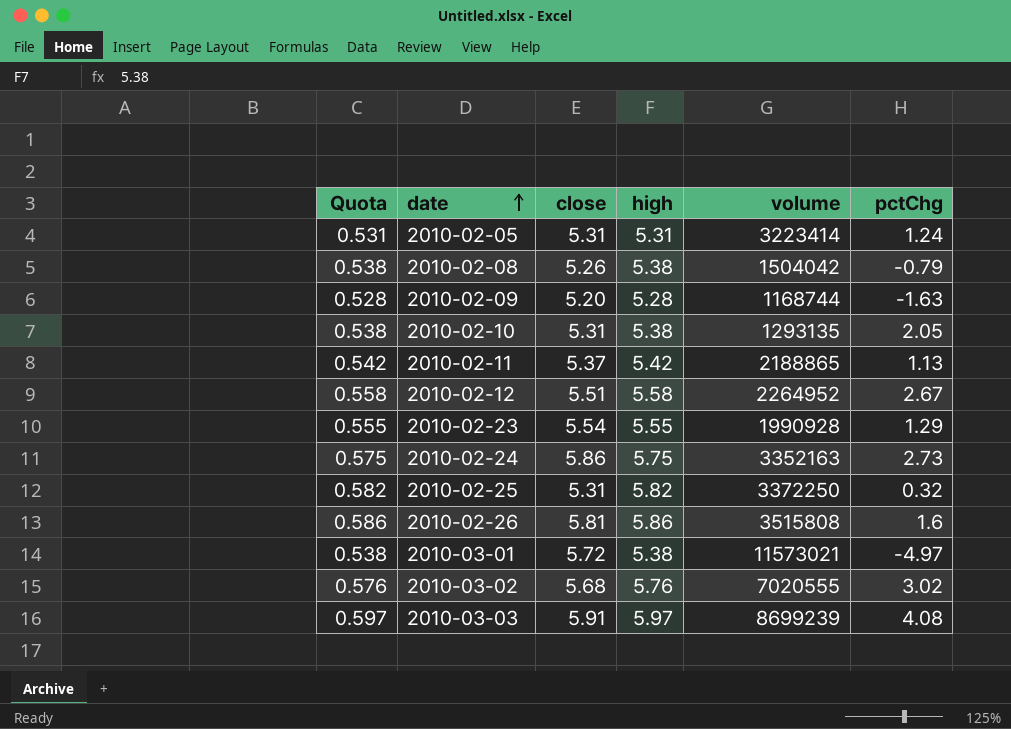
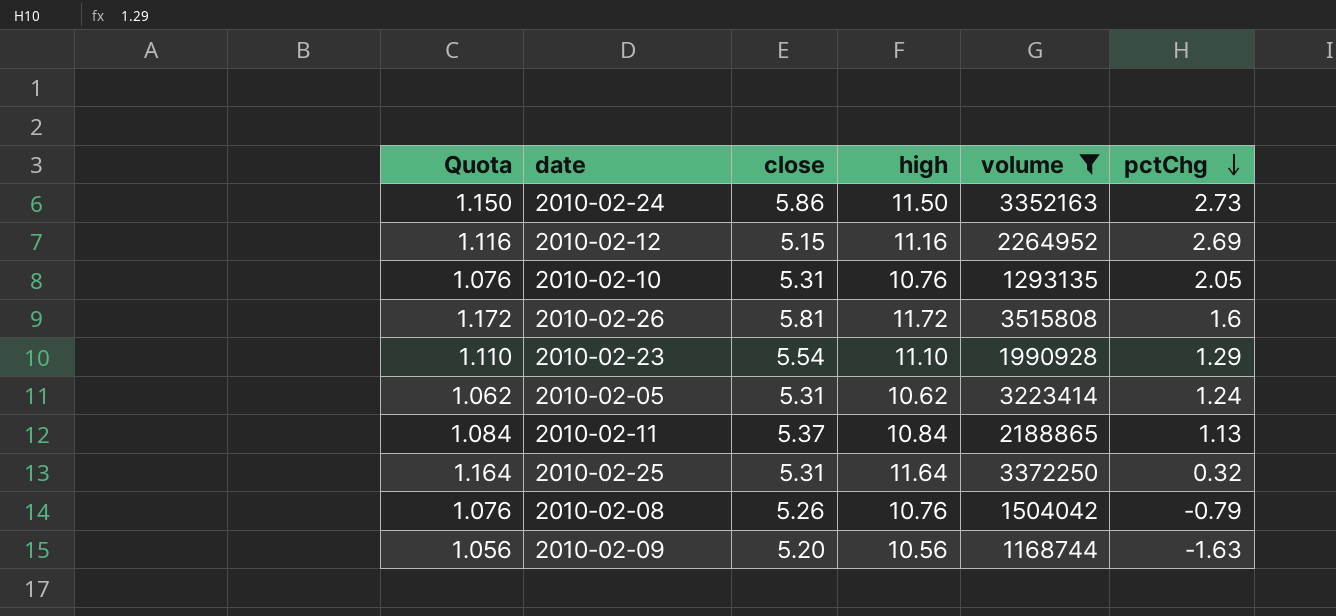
filter: none -> volume <= 3515808
row order: date ascending -> pctChg descending
2010-02-24 | Quota: 0.575 -> 1.150
2010-02-24 | high: 5.75 -> 11.50
2010-02-12 | Quota: 0.558 -> 1.116
2010-02-12 | close: 5.51 -> 5.15
2010-02-12 | high: 5.58 -> 11.16
2010-02-12 | pctChg: 2.67 -> 2.69
2010-02-10 | Quota: 0.538 -> 1.076
2010-02-10 | high: 5.38 -> 10.76
2010-02-26 | Quota: 0.586 -> 1.172
2010-02-26 | high: 5.86 -> 11.72
2010-02-23 | Quota: 0.555 -> 1.110
2010-02-23 | high: 5.55 -> 11.10
2010-02-05 | Quota: 0.531 -> 1.062
2010-02-05 | high: 5.31 -> 10.62
2010-02-11 | Quota: 0.542 -> 1.084
2010-02-11 | high: 5.42 -> 10.84
2010-02-25 | Quota: 0.582 -> 1.164
2010-02-25 | high: 5.82 -> 11.64
2010-02-08 | Quota: 0.538 -> 1.076
2010-02-08 | high: 5.38 -> 10.76
2010-02-09 | Quota: 0.528 -> 1.056
2010-02-09 | high: 5.28 -> 10.56

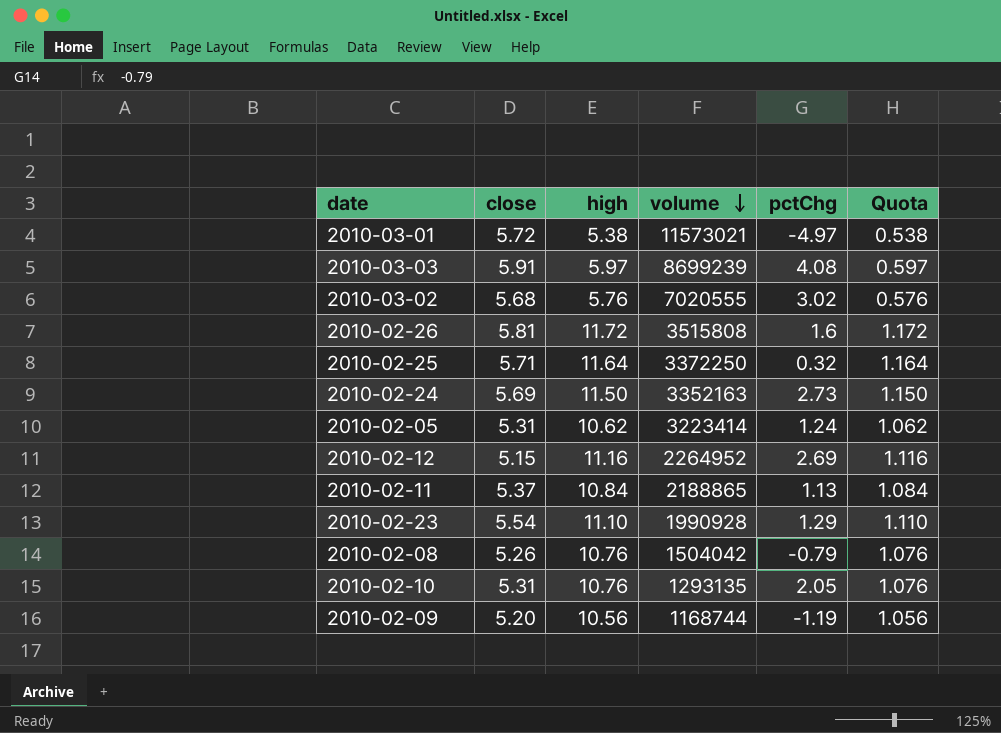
filter: volume <= 3515808 -> none
row order: pctChg descending -> volume descending
column Quota | position: 1 -> 6
2010-02-25 | close: 5.31 -> 5.71
2010-02-24 | close: 5.86 -> 5.69
2010-02-09 | pctChg: -1.63 -> -1.19

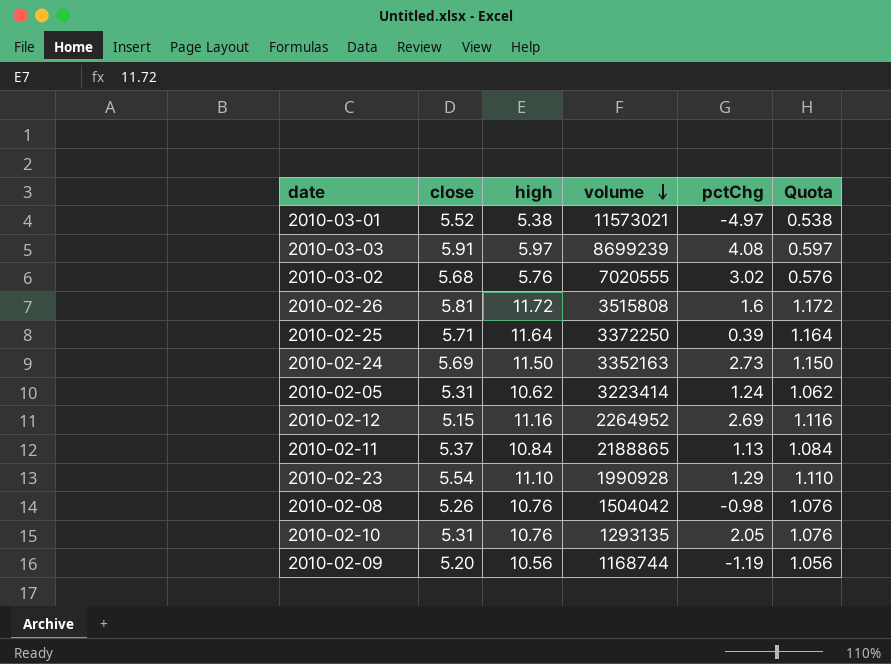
2010-03-01 | close: 5.72 -> 5.52
2010-02-25 | pctChg: 0.32 -> 0.39
2010-02-08 | pctChg: -0.79 -> -0.98

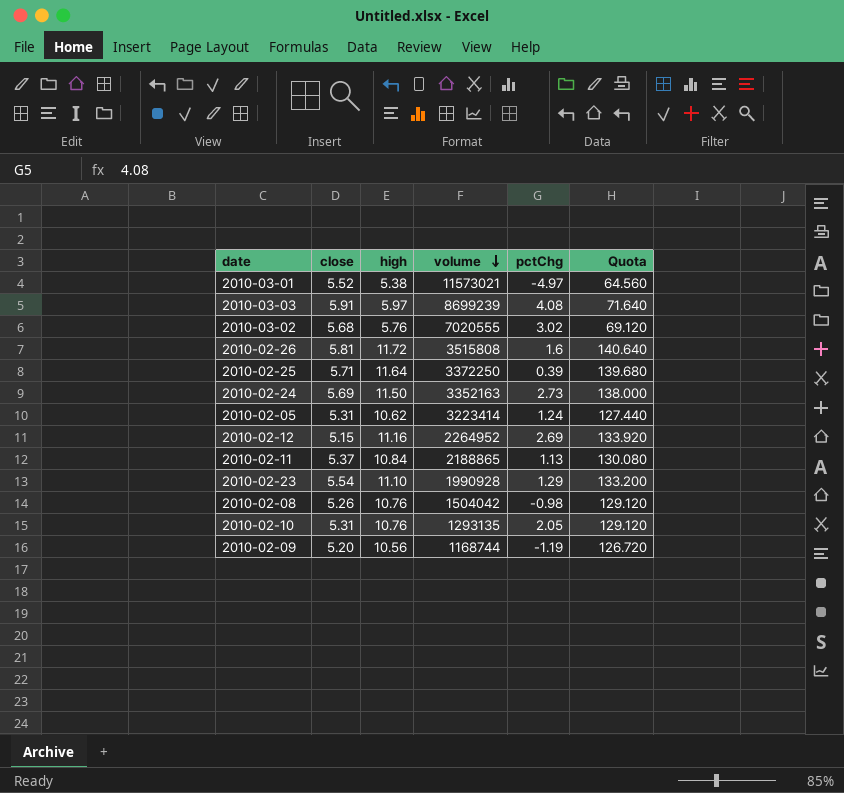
column Quota | formula: [high] * 0.1 -> [high] * 12

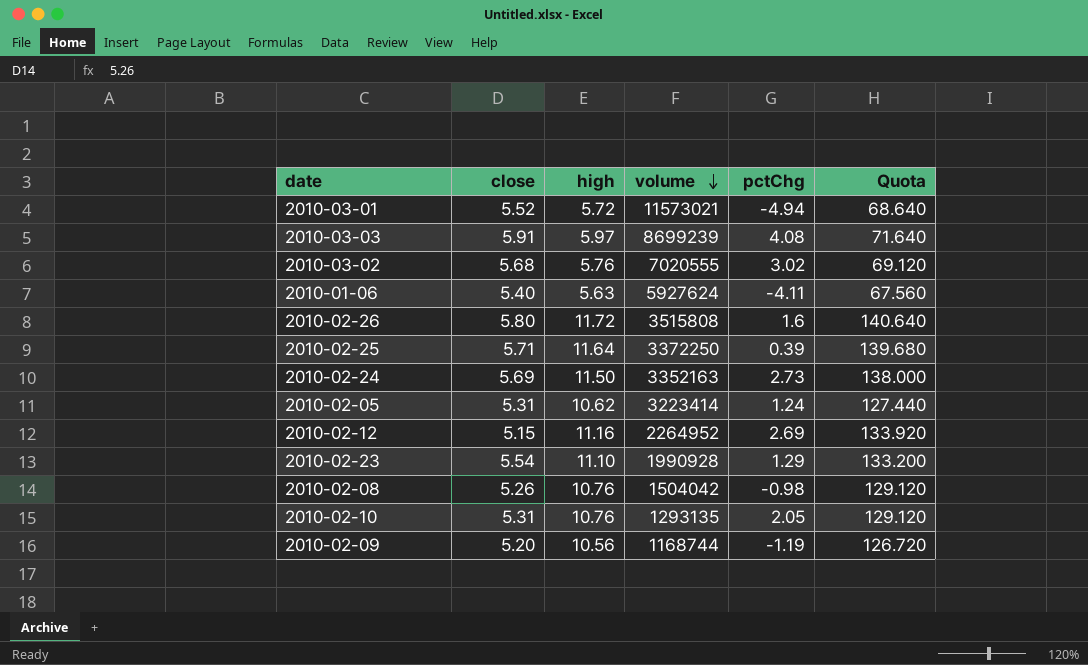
row 2010-02-11: 5.37 | 10.84 | 2188865 | 1.13 | 130.080 -> none
2010-03-01 | high: 5.38 -> 5.72
2010-03-01 | pctChg: -4.97 -> -4.94
2010-03-01 | Quota: 64.560 -> 68.640
row 2010-01-06: none -> 5.40 | 5.63 | 5927624 | -4.11 | 67.560
2010-02-26 | close: 5.81 -> 5.80

